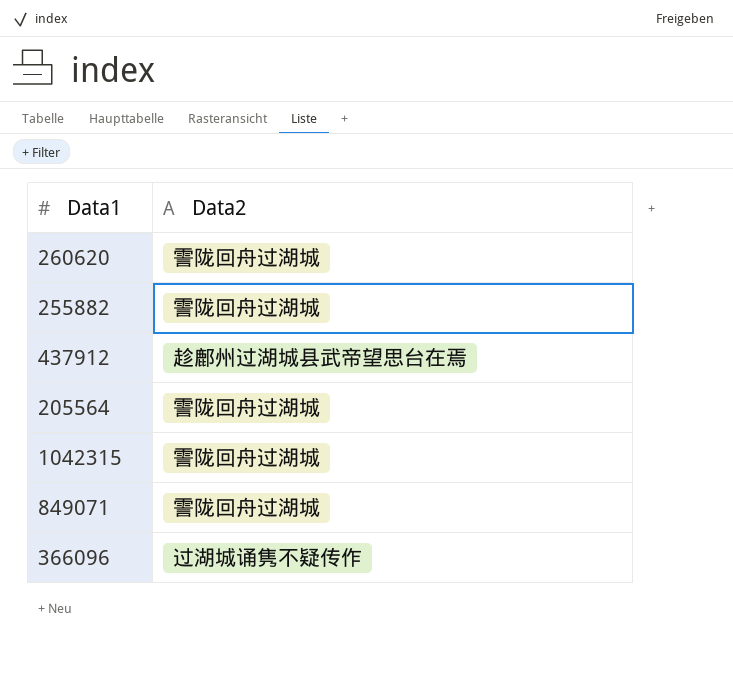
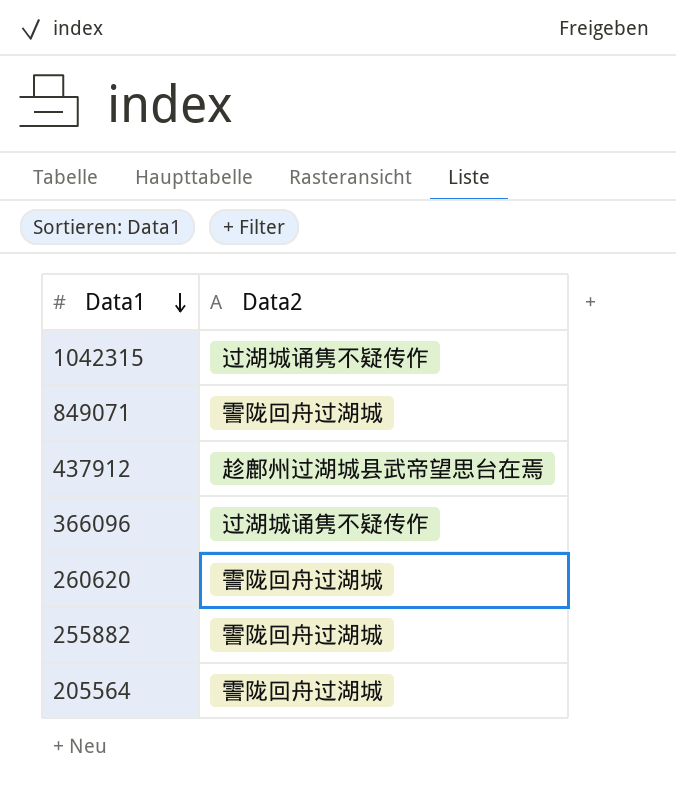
row order: none -> Data1 descending
1042315 | Data2: 霅陇回舟过湖城 -> 过湖城诵隽不疑传作

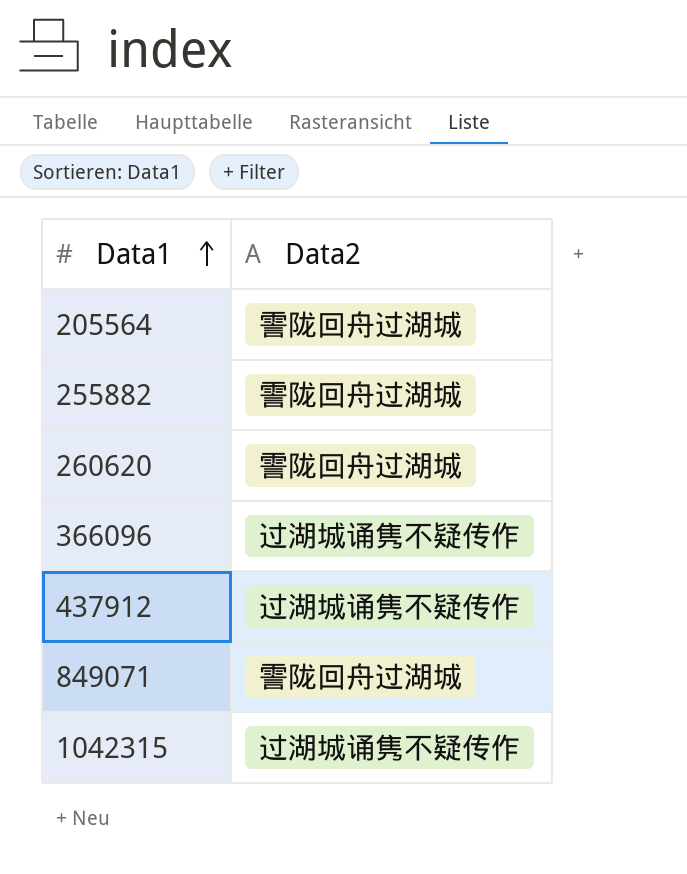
row order: Data1 descending -> Data1 ascending
437912 | Data2: 趁鄜州过湖城县武帝望思台在焉 -> 过湖城诵隽不疑传作

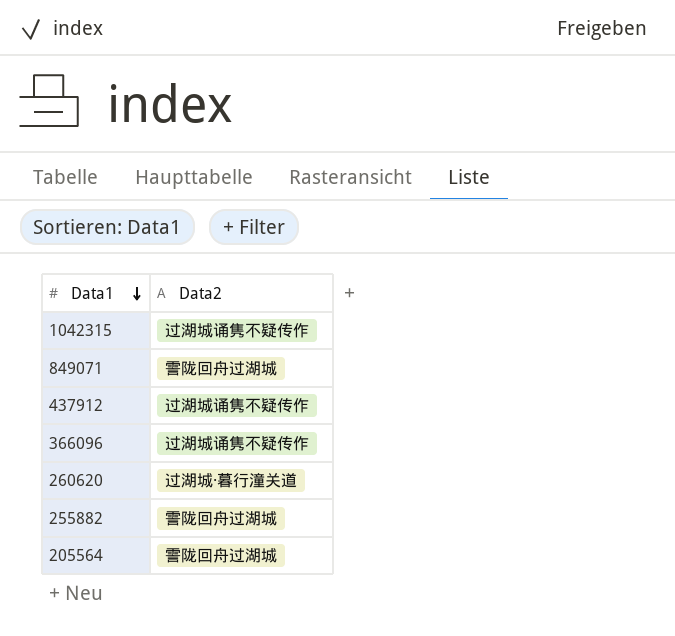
row order: Data1 ascending -> Data1 descending
260620 | Data2: 霅陇回舟过湖城 -> 过湖城·暮行潼关道

